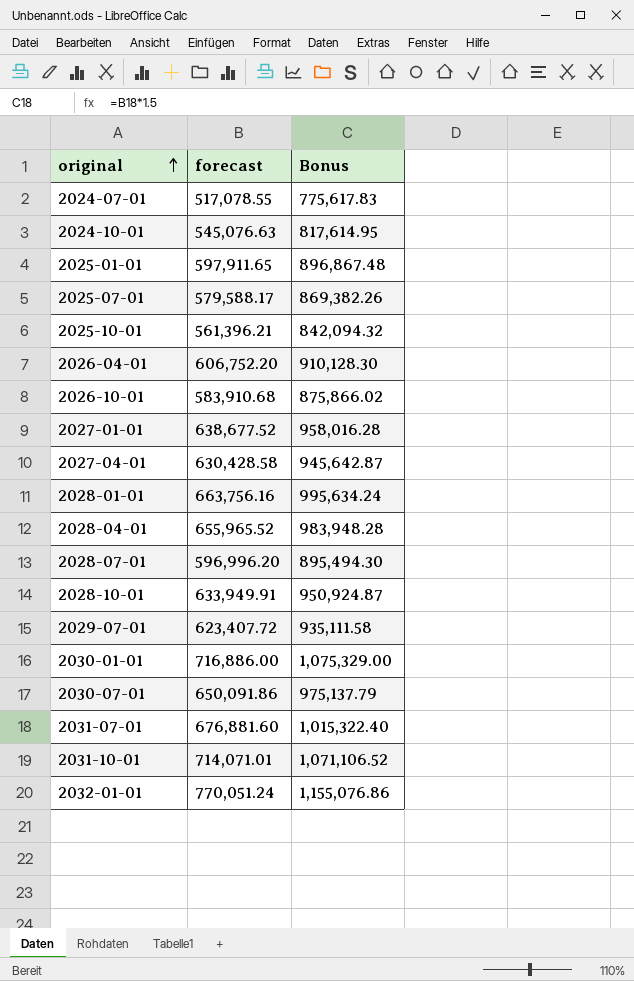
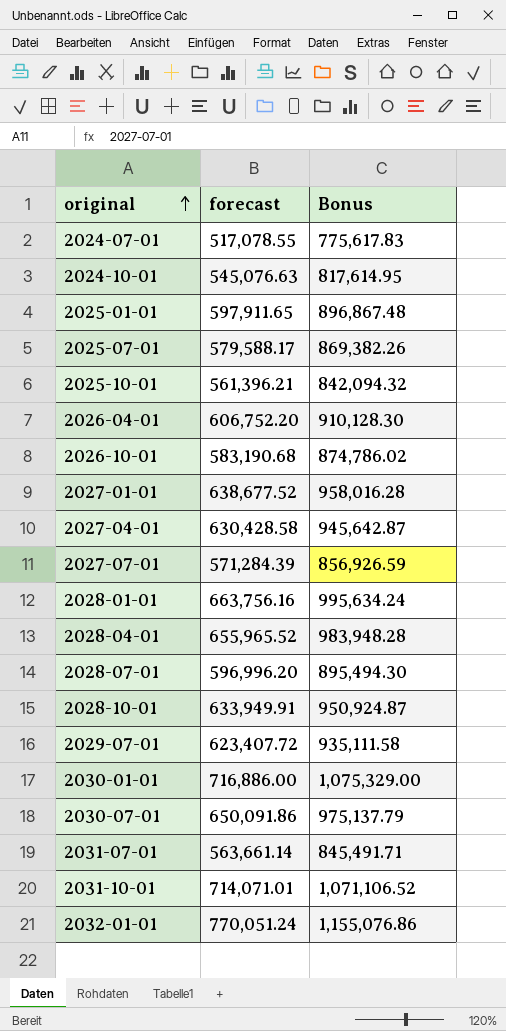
2026-10-01 | forecast: 583,910.68 -> 583,190.68
2026-10-01 | Bonus: 875,866.02 -> 874,786.02
row 2027-07-01: none -> 571,284.39 | 856,926.59
2031-07-01 | forecast: 676,881.60 -> 563,661.14
2031-07-01 | Bonus: 1,015,322.40 -> 845,491.71

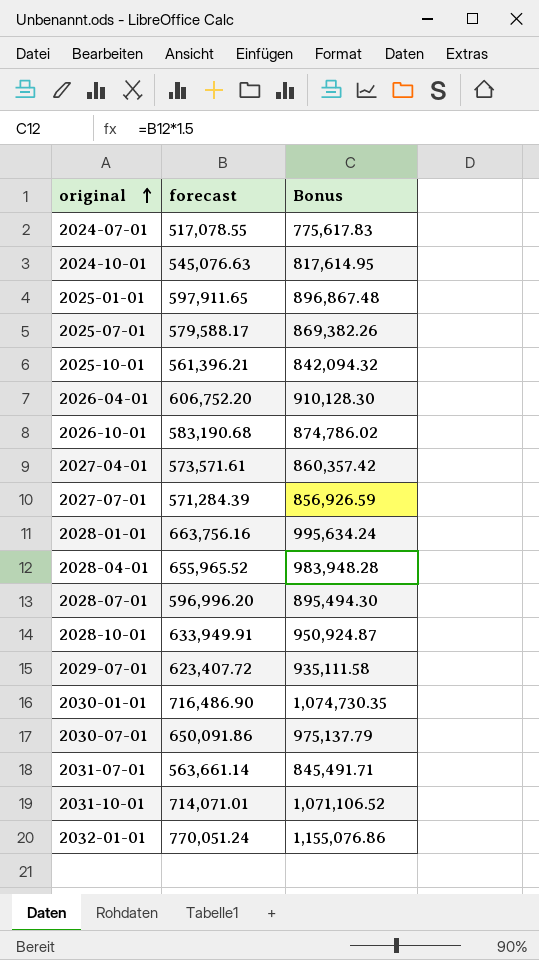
row 2027-01-01: 638,677.52 | 958,016.28 -> none
2027-04-01 | forecast: 630,428.58 -> 573,571.61
2027-04-01 | Bonus: 945,642.87 -> 860,357.42
2030-01-01 | forecast: 716,886.00 -> 716,486.90
2030-01-01 | Bonus: 1,075,329.00 -> 1,074,730.35

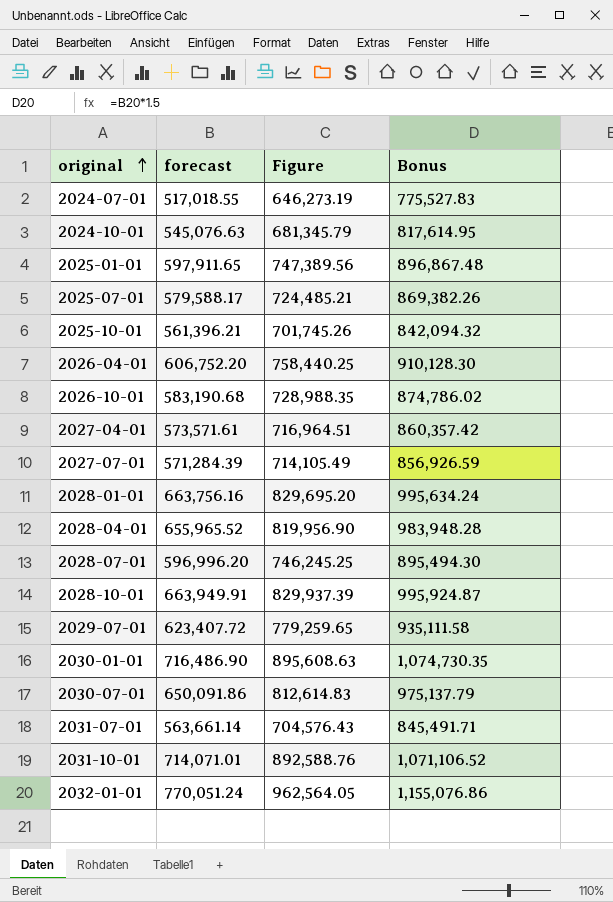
column Figure | formula: none -> [forecast] * 1.25
2024-07-01 | forecast: 517,078.55 -> 517,018.55
2024-07-01 | Bonus: 775,617.83 -> 775,527.83
2028-10-01 | forecast: 633,949.91 -> 663,949.91
2028-10-01 | Bonus: 950,924.87 -> 995,924.87

